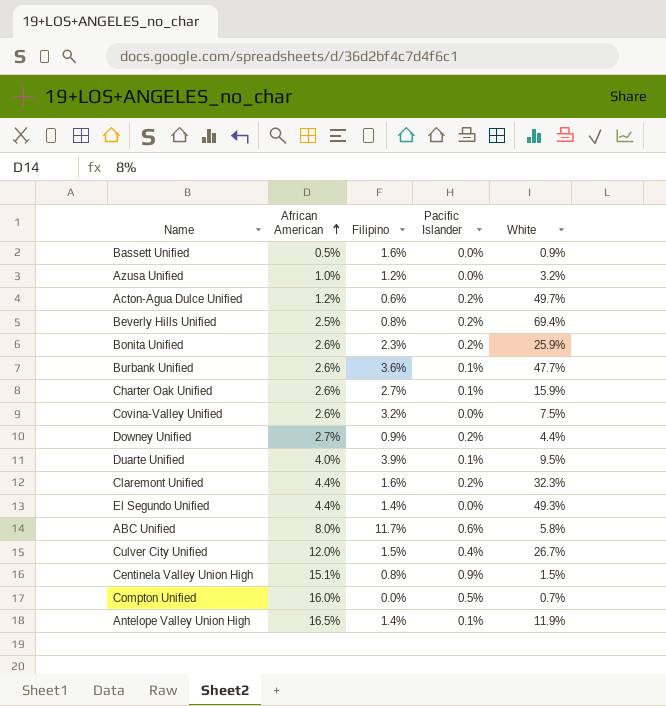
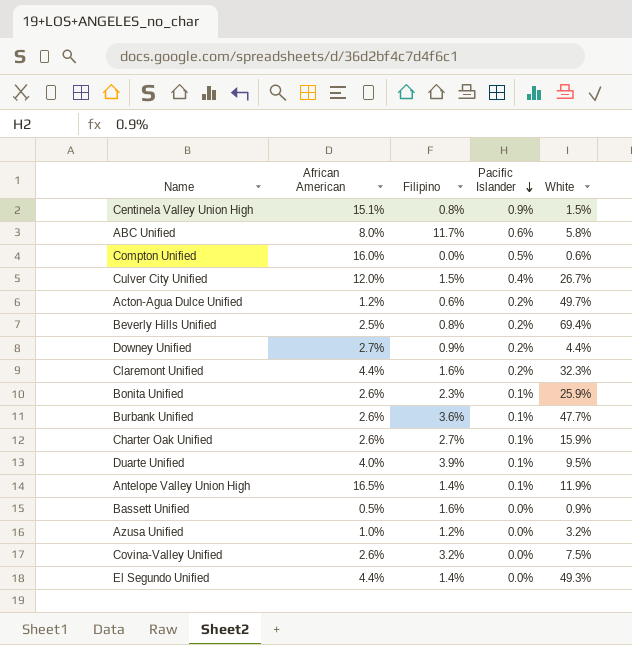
row order: African American ascending -> Pacific Islander descending
Compton Unified | White: 0.7% -> 0.6%
Bonita Unified | Pacific Islander: 0.2% -> 0.1%

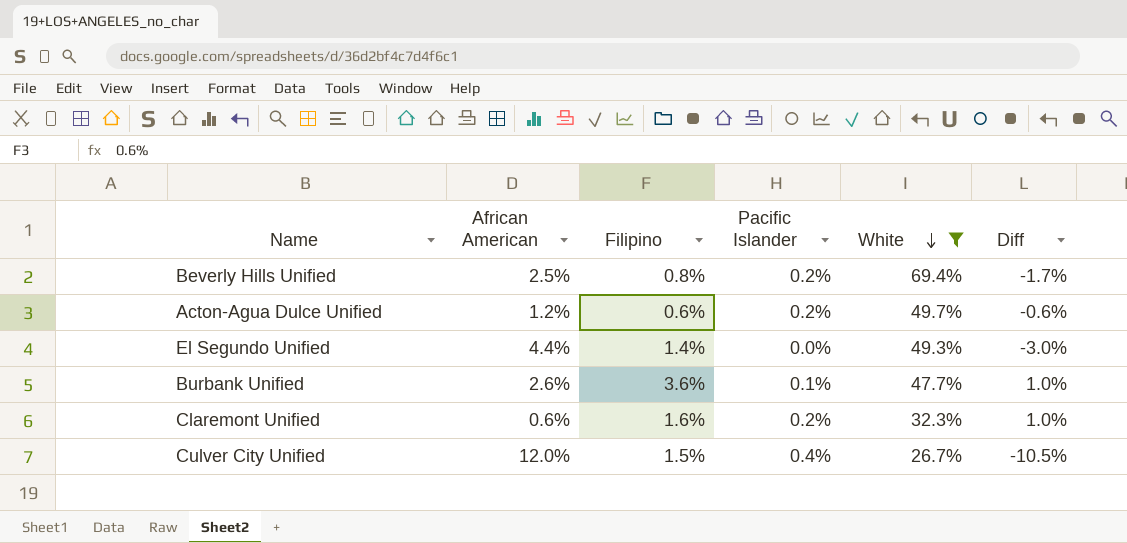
filter: none -> White >= 26.7%
row order: Pacific Islander descending -> White descending
column Diff | formula: none -> [Filipino] - [African American]
Claremont Unified | African American: 4.4% -> 0.6%

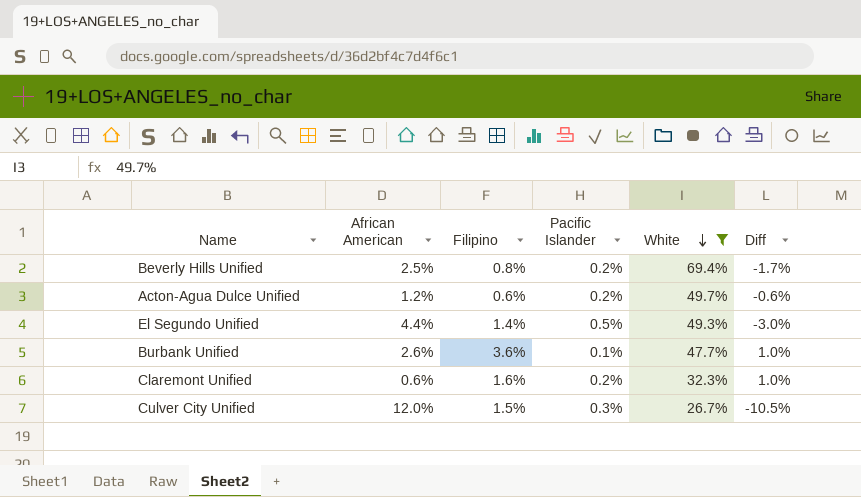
El Segundo Unified | Pacific Islander: 0.0% -> 0.5%
Culver City Unified | Pacific Islander: 0.4% -> 0.3%

